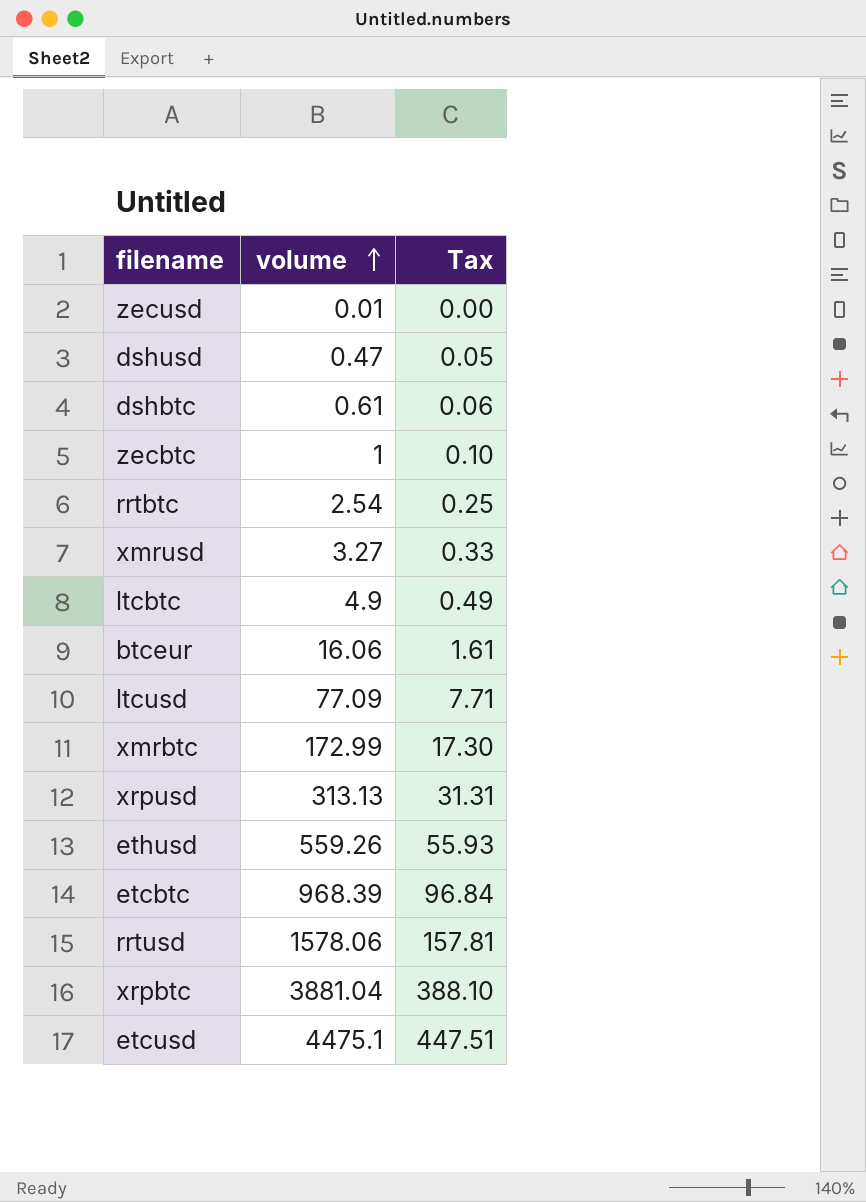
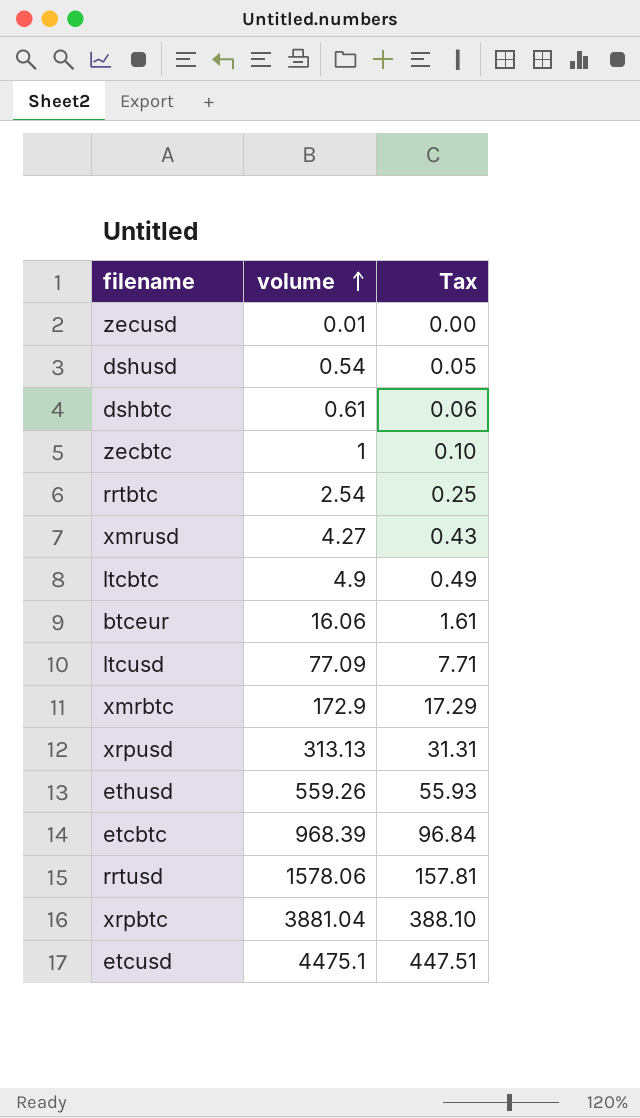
dshusd | volume: 0.47 -> 0.54
xmrusd | volume: 3.27 -> 4.27
xmrusd | Tax: 0.33 -> 0.43
xmrbtc | volume: 172.99 -> 172.9
xmrbtc | Tax: 17.30 -> 17.29

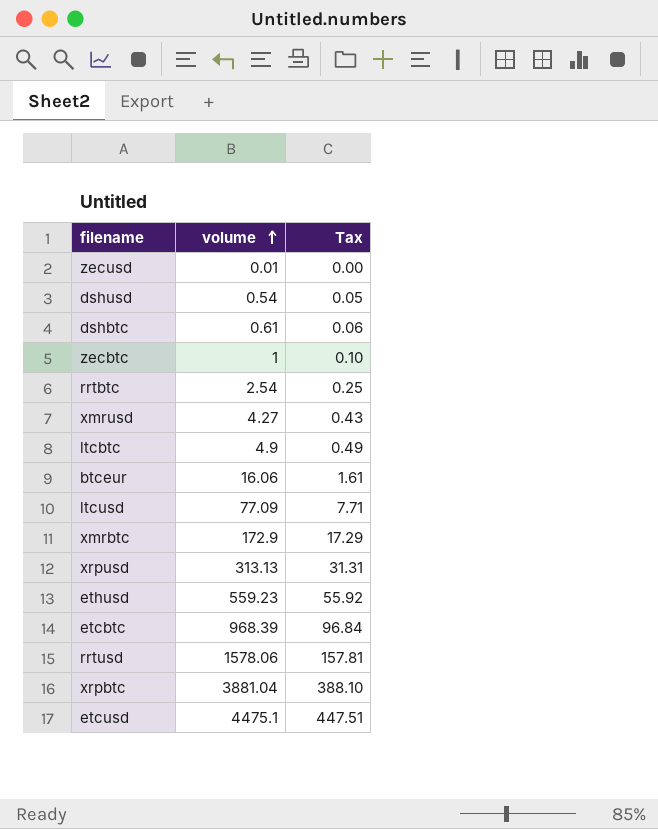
ethusd | volume: 559.26 -> 559.23
ethusd | Tax: 55.93 -> 55.92

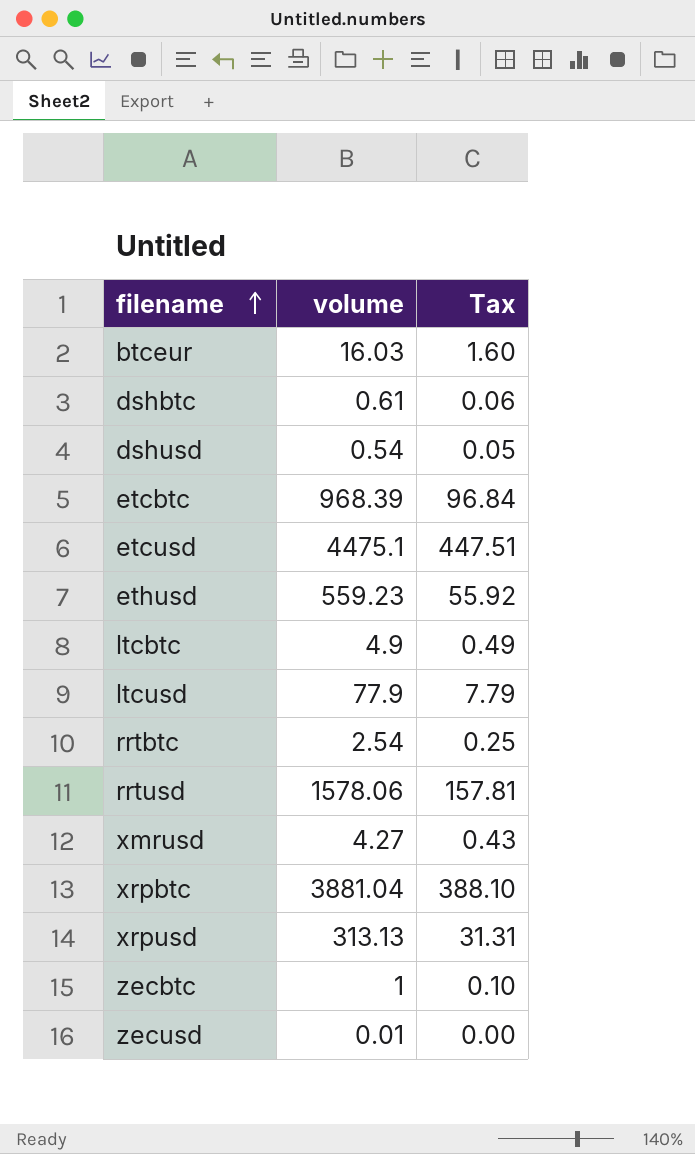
row order: volume ascending -> filename ascending
row xmrbtc: 172.9 | 17.29 -> none
btceur | volume: 16.06 -> 16.03
btceur | Tax: 1.61 -> 1.60
ltcusd | volume: 77.09 -> 77.9
ltcusd | Tax: 7.71 -> 7.79

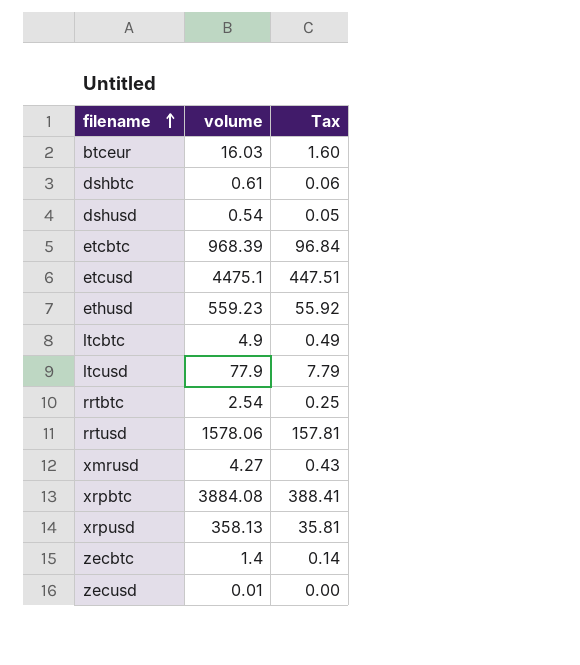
xrpbtc | volume: 3881.04 -> 3884.08
xrpbtc | Tax: 388.10 -> 388.41
xrpusd | volume: 313.13 -> 358.13
xrpusd | Tax: 31.31 -> 35.81
zecbtc | volume: 1 -> 1.4
zecbtc | Tax: 0.10 -> 0.14

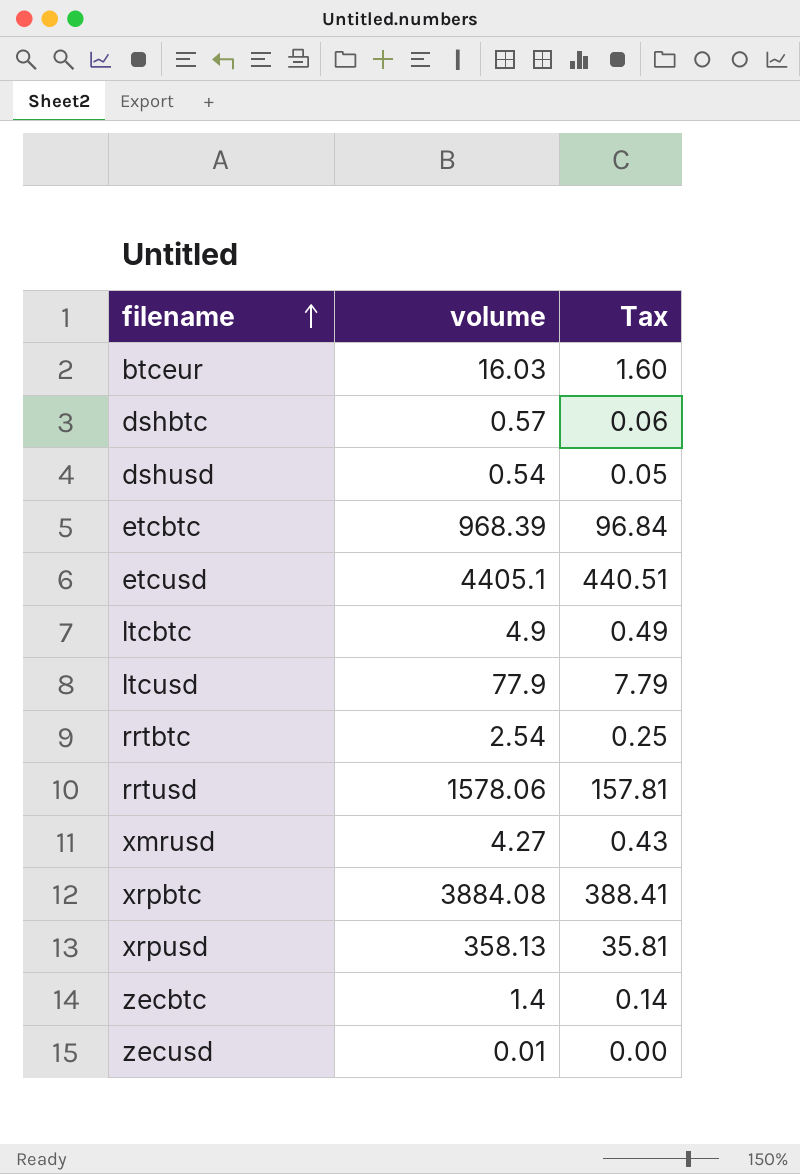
row ethusd: 559.23 | 55.92 -> none
dshbtc | volume: 0.61 -> 0.57
etcusd | volume: 4475.1 -> 4405.1
etcusd | Tax: 447.51 -> 440.51

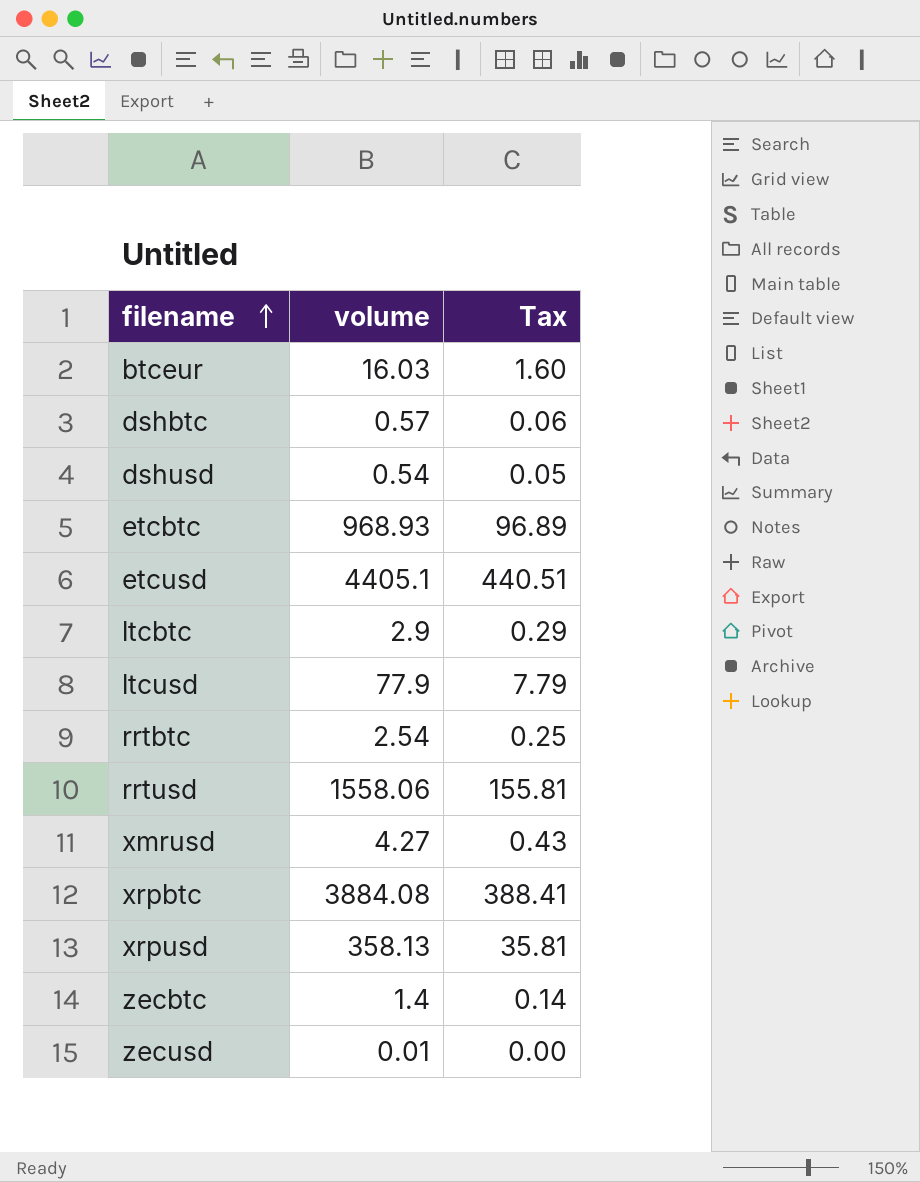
etcbtc | volume: 968.39 -> 968.93
etcbtc | Tax: 96.84 -> 96.89
ltcbtc | volume: 4.9 -> 2.9
ltcbtc | Tax: 0.49 -> 0.29
rrtusd | volume: 1578.06 -> 1558.06
rrtusd | Tax: 157.81 -> 155.81

